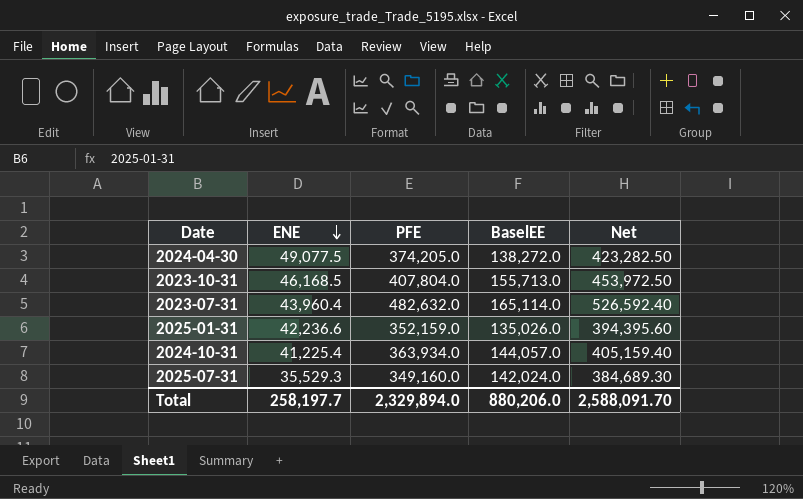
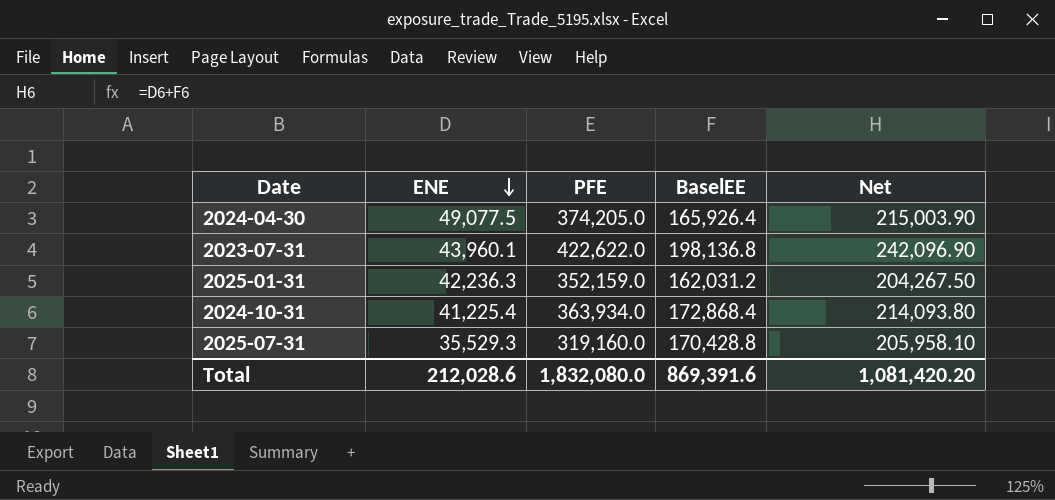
column Net | formula: [ENE] + [PFE] -> [ENE] + [BaselEE]
row 2023-10-31: 46,168.5 | 407,804.0 | 155,713.0 | 453,972.50 -> none
2024-04-30 | BaselEE: 138,272.0 -> 165,926.4
2023-07-31 | ENE: 43,960.4 -> 43,960.1
2023-07-31 | PFE: 482,632.0 -> 422,622.0
2023-07-31 | BaselEE: 165,114.0 -> 198,136.8
2025-01-31 | ENE: 42,236.6 -> 42,236.3
2025-01-31 | BaselEE: 135,026.0 -> 162,031.2
2024-10-31 | BaselEE: 144,057.0 -> 172,868.4
2025-07-31 | PFE: 349,160.0 -> 319,160.0
2025-07-31 | BaselEE: 142,024.0 -> 170,428.8
Total | ENE: 258,197.7 -> 212,028.6
Total | PFE: 2,329,894.0 -> 1,832,080.0
Total | BaselEE: 880,206.0 -> 869,391.6
Total | Net: 2,588,091.70 -> 1,081,420.20

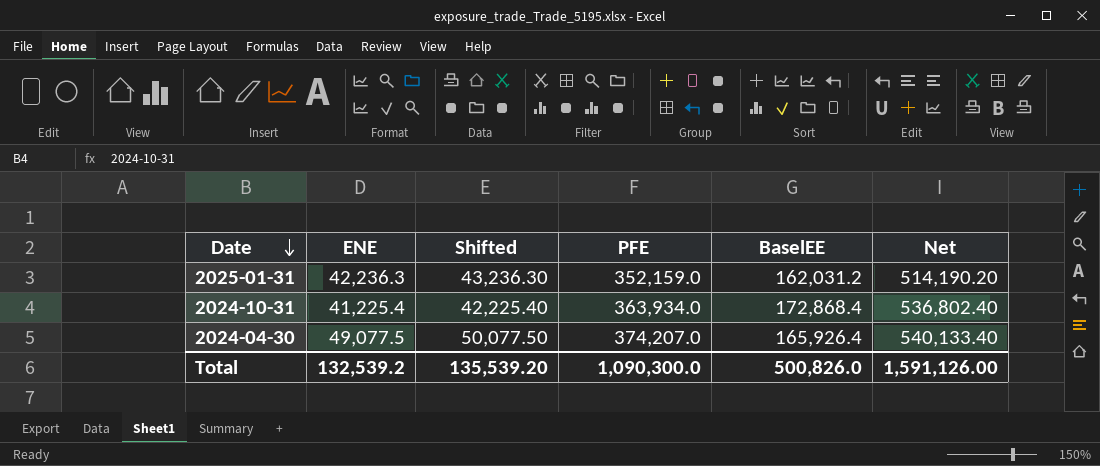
row order: ENE descending -> Date descending
column Shifted | formula: none -> [ENE] + 1000
column Net | formula: [ENE] + [BaselEE] -> [PFE] + [BaselEE]
row 2023-07-31: 43,960.1 | 422,622.0 | 198,136.8 | 242,096.90 -> none
row 2025-07-31: 35,529.3 | 319,160.0 | 170,428.8 | 205,958.10 -> none
2024-04-30 | PFE: 374,205.0 -> 374,207.0
Total | ENE: 212,028.6 -> 132,539.2
Total | PFE: 1,832,080.0 -> 1,090,300.0
Total | BaselEE: 869,391.6 -> 500,826.0
Total | Net: 1,081,420.20 -> 1,591,126.00

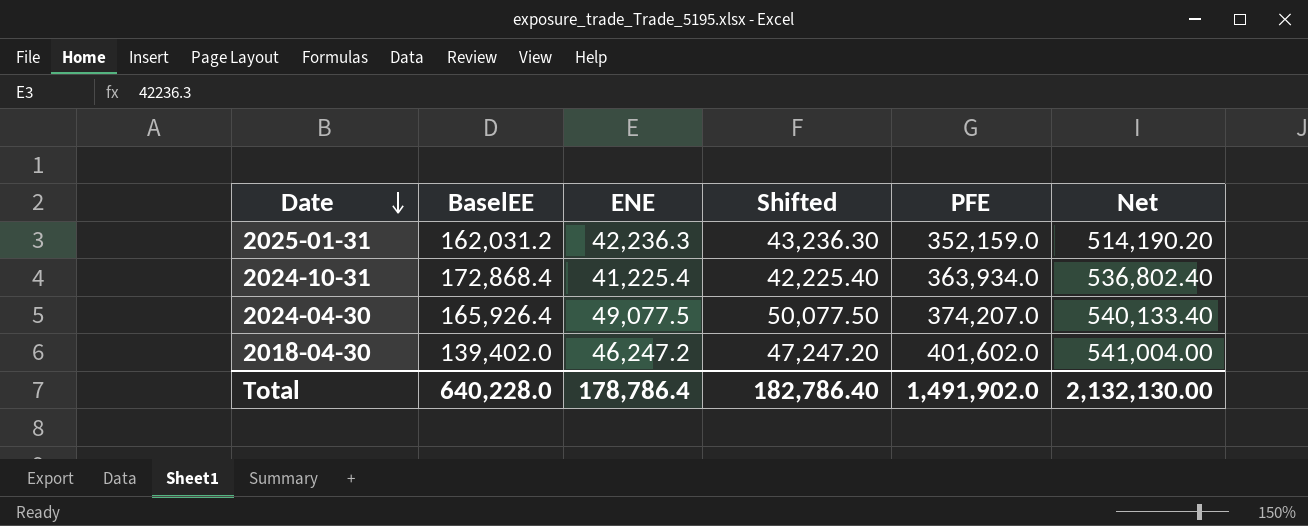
column BaselEE | position: 5 -> 2
row 2018-04-30: none -> 139,402.0 | 46,247.2 | 47,247.20 | 401,602.0 | 541,004.00
Total | BaselEE: 500,826.0 -> 640,228.0
Total | ENE: 132,539.2 -> 178,786.4
Total | Shifted: 135,539.20 -> 182,786.40
Total | PFE: 1,090,300.0 -> 1,491,902.0
Total | Net: 1,591,126.00 -> 2,132,130.00

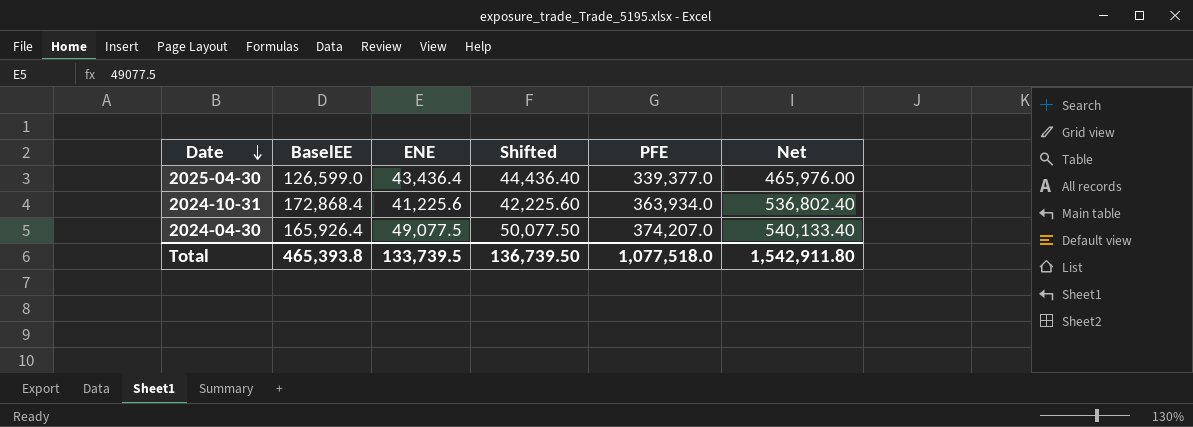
row 2025-01-31: 162,031.2 | 42,236.3 | 43,236.30 | 352,159.0 | 514,190.20 -> none
row 2018-04-30: 139,402.0 | 46,247.2 | 47,247.20 | 401,602.0 | 541,004.00 -> none
row 2025-04-30: none -> 126,599.0 | 43,436.4 | 44,436.40 | 339,377.0 | 465,976.00
2024-10-31 | ENE: 41,225.4 -> 41,225.6
2024-10-31 | Shifted: 42,225.40 -> 42,225.60
Total | BaselEE: 640,228.0 -> 465,393.8
Total | ENE: 178,786.4 -> 133,739.5
Total | Shifted: 182,786.40 -> 136,739.50
Total | PFE: 1,491,902.0 -> 1,077,518.0
Total | Net: 2,132,130.00 -> 1,542,911.80

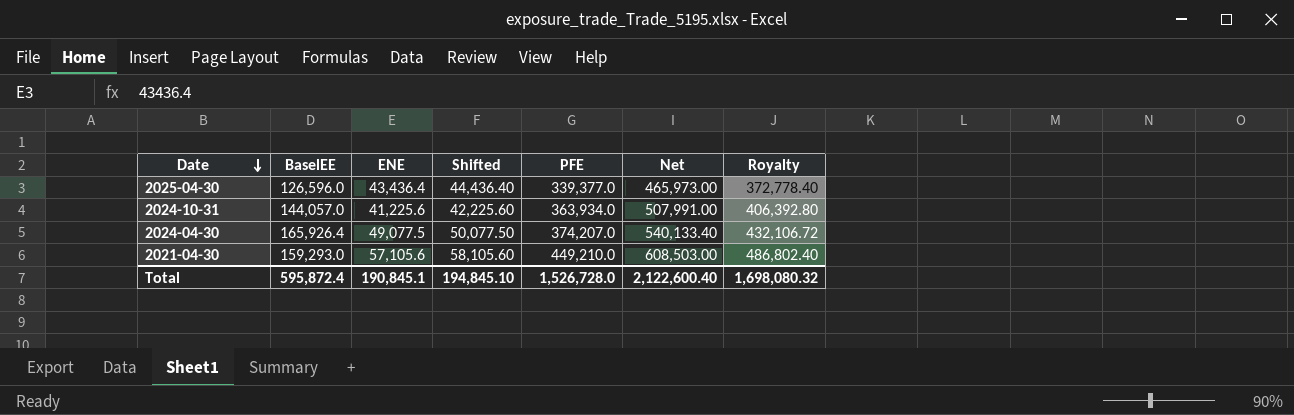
column Royalty | formula: none -> [Net] * 0.8
2025-04-30 | BaselEE: 126,599.0 -> 126,596.0
2025-04-30 | Net: 465,976.00 -> 465,973.00
2024-10-31 | BaselEE: 172,868.4 -> 144,057.0
2024-10-31 | Net: 536,802.40 -> 507,991.00
row 2021-04-30: none -> 159,293.0 | 57,105.6 | 58,105.60 | 449,210.0 | 608,503.00 | 486,802.40
Total | BaselEE: 465,393.8 -> 595,872.4
Total | ENE: 133,739.5 -> 190,845.1
Total | Shifted: 136,739.50 -> 194,845.10
Total | PFE: 1,077,518.0 -> 1,526,728.0
Total | Net: 1,542,911.80 -> 2,122,600.40

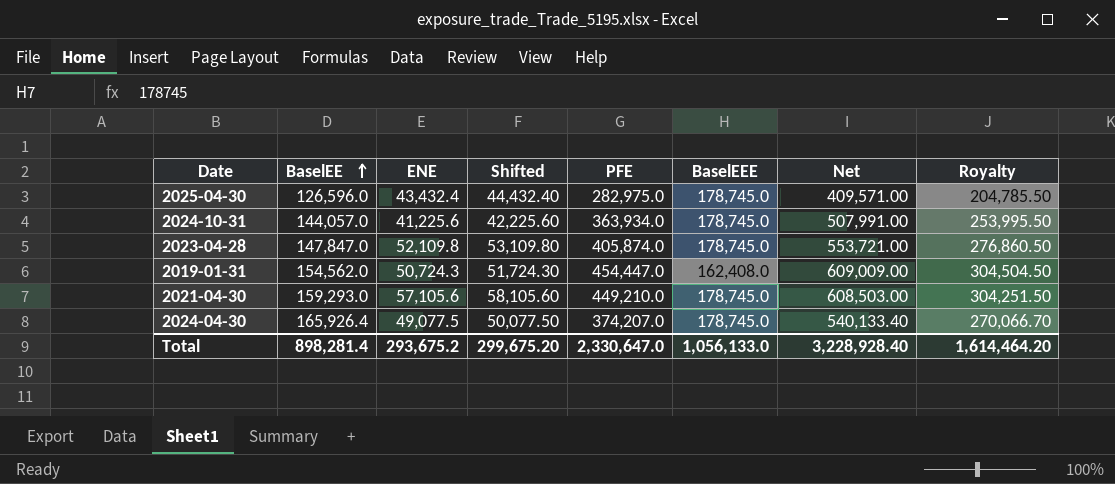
row order: Date descending -> BaselEE ascending
column BaselEEE | position: none -> 6
column Royalty | formula: [Net] * 0.8 -> [Net] * 0.5
2025-04-30 | ENE: 43,436.4 -> 43,432.4
2025-04-30 | Shifted: 44,436.40 -> 44,432.40
2025-04-30 | PFE: 339,377.0 -> 282,975.0
2025-04-30 | Net: 465,973.00 -> 409,571.00
row 2023-04-28: none -> 147,847.0 | 52,109.8 | 53,109.80 | 405,874.0 | 178,745.0 | 553,721.00 | 276,860.50
row 2019-01-31: none -> 154,562.0 | 50,724.3 | 51,724.30 | 454,447.0 | 162,408.0 | 609,009.00 | 304,504.50
Total | BaselEE: 595,872.4 -> 898,281.4
Total | ENE: 190,845.1 -> 293,675.2
Total | Shifted: 194,845.10 -> 299,675.20
Total | PFE: 1,526,728.0 -> 2,330,647.0
Total | Net: 2,122,600.40 -> 3,228,928.40
Total | Royalty: 1,698,080.32 -> 1,614,464.20

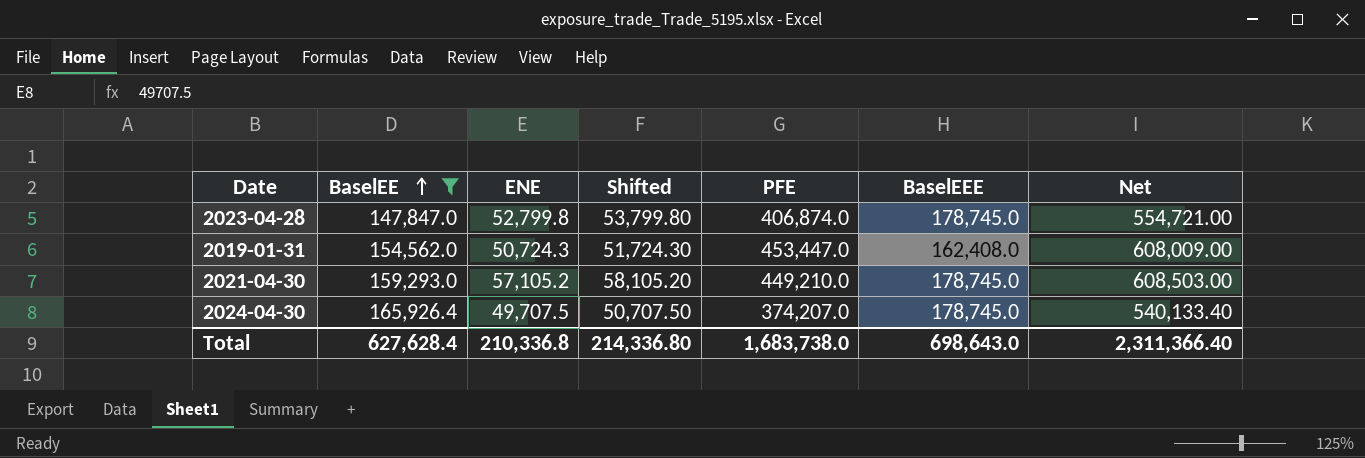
filter: none -> BaselEE >= 147,847.0
column Royalty | formula: [Net] * 0.5 -> none
2023-04-28 | ENE: 52,109.8 -> 52,799.8
2023-04-28 | Shifted: 53,109.80 -> 53,799.80
2023-04-28 | PFE: 405,874.0 -> 406,874.0
2023-04-28 | Net: 553,721.00 -> 554,721.00
2019-01-31 | PFE: 454,447.0 -> 453,447.0
2019-01-31 | Net: 609,009.00 -> 608,009.00
2021-04-30 | ENE: 57,105.6 -> 57,105.2
2021-04-30 | Shifted: 58,105.60 -> 58,105.20
2024-04-30 | ENE: 49,077.5 -> 49,707.5
2024-04-30 | Shifted: 50,077.50 -> 50,707.50
Total | BaselEE: 898,281.4 -> 627,628.4
Total | ENE: 293,675.2 -> 210,336.8
Total | Shifted: 299,675.20 -> 214,336.80
Total | PFE: 2,330,647.0 -> 1,683,738.0
Total | BaselEEE: 1,056,133.0 -> 698,643.0
Total | Net: 3,228,928.40 -> 2,311,366.40

